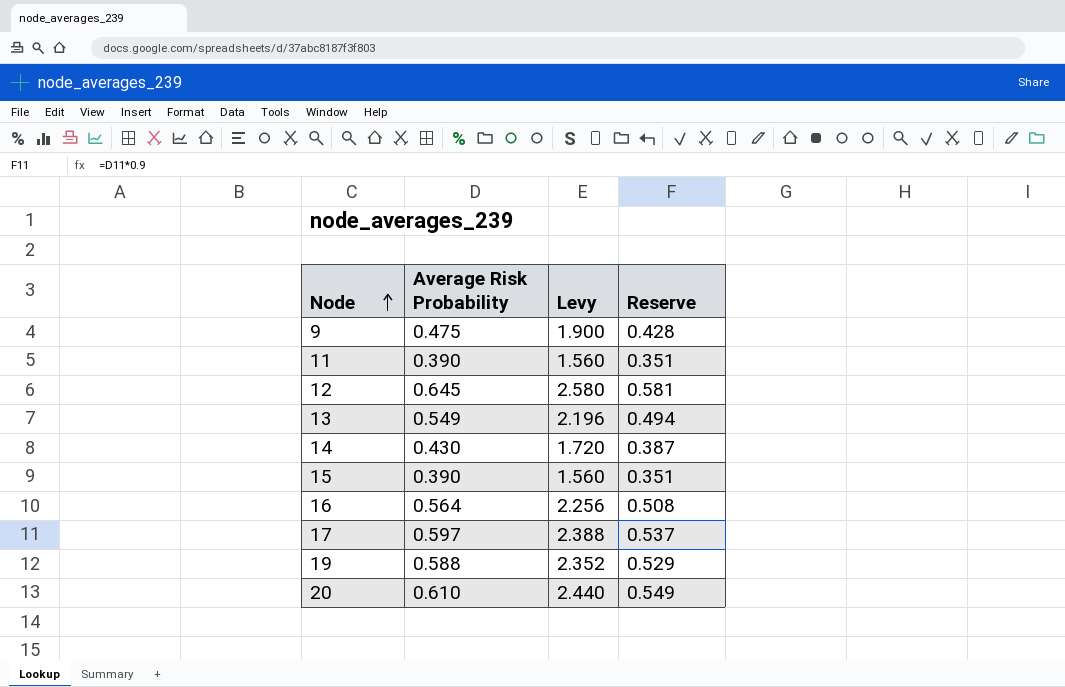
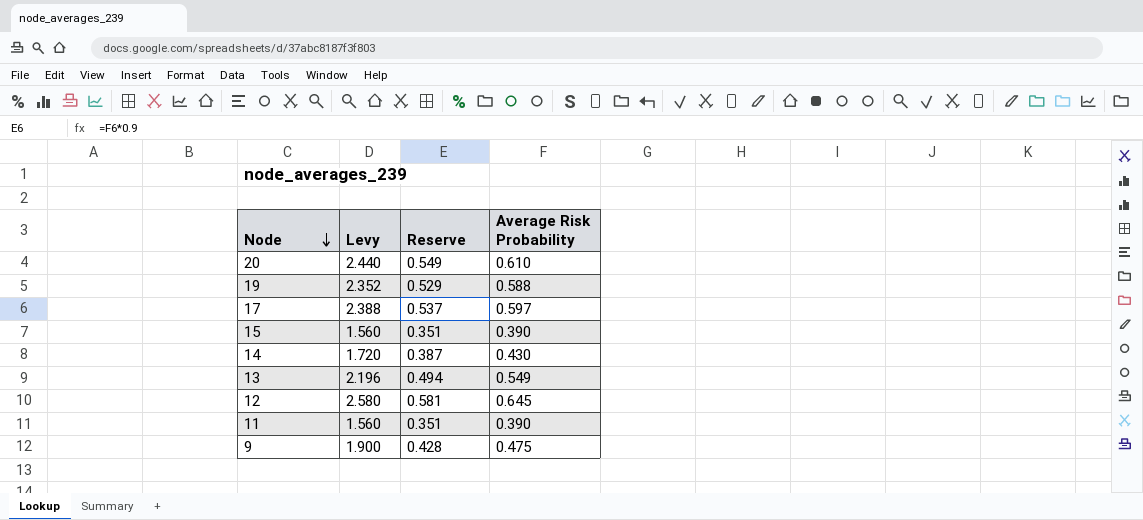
row order: Node ascending -> Node descending
column Average Risk Probability | position: 2 -> 4
row 16: 0.564 | 2.256 | 0.508 -> none

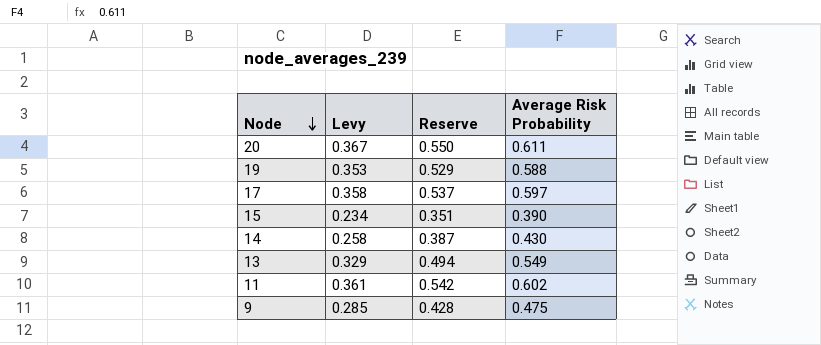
column Levy | formula: [Average Risk Probability] * 4 -> [Average Risk Probability] * 0.6
row 12: 2.580 | 0.581 | 0.645 -> none
20 | Reserve: 0.549 -> 0.550
20 | Average Risk Probability: 0.610 -> 0.611
11 | Reserve: 0.351 -> 0.542
11 | Average Risk Probability: 0.390 -> 0.602

